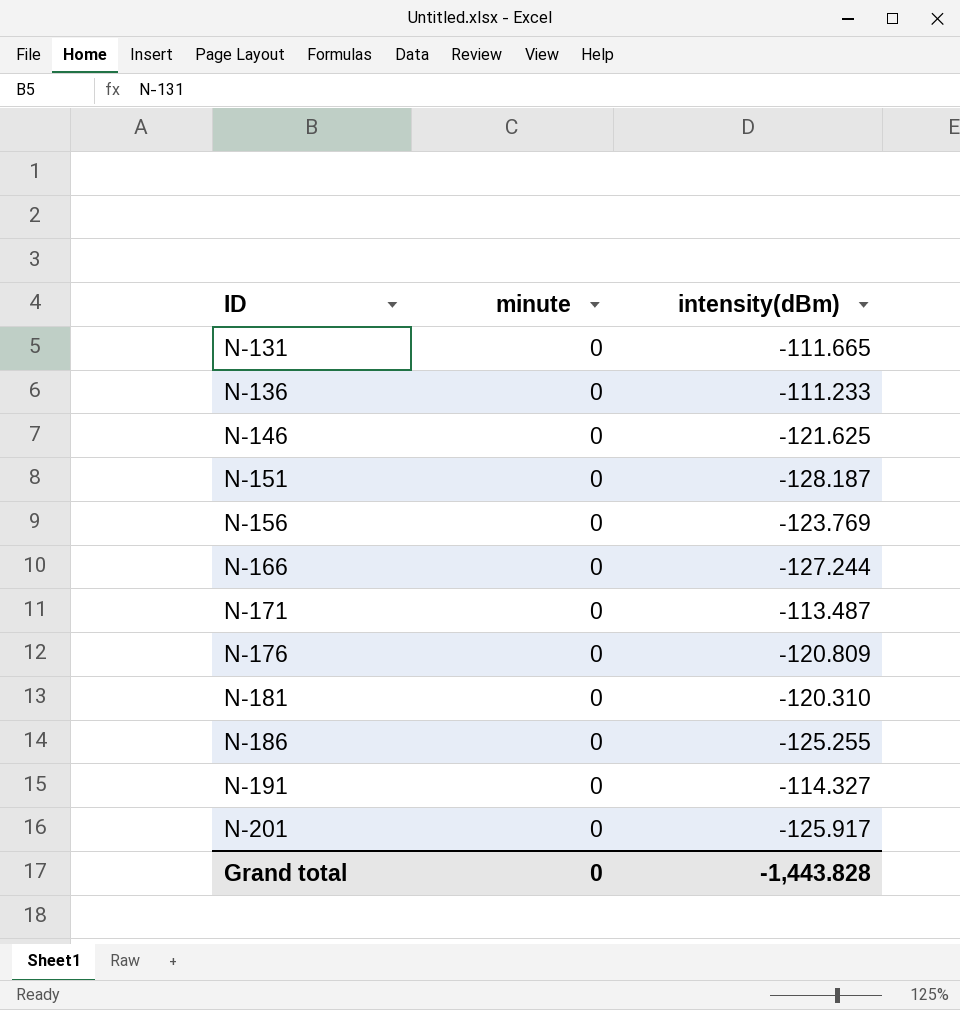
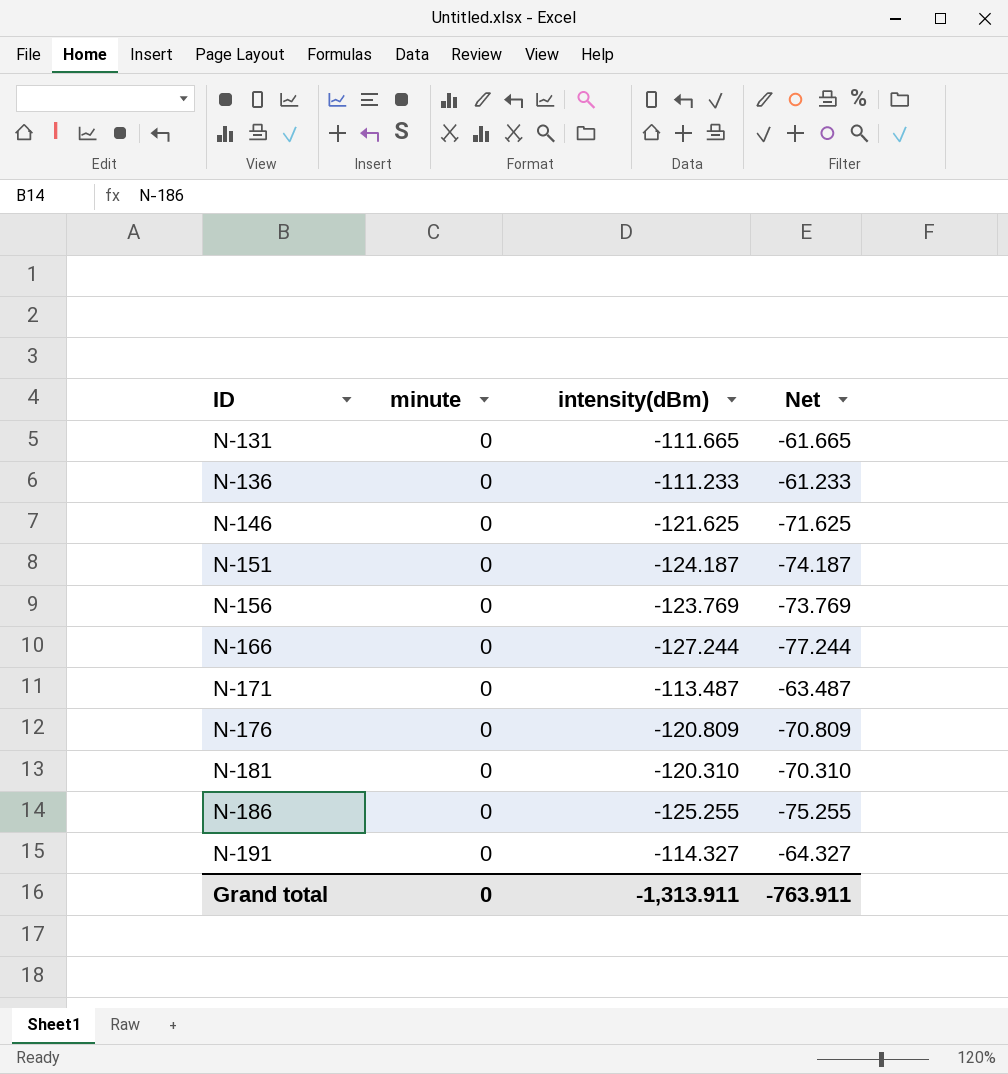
column Net | formula: none -> [intensity(dBm)] + 50
row N-201: 0 | -125.917 -> none
N-151 | intensity(dBm): -128.187 -> -124.187
Grand total | intensity(dBm): -1,443.828 -> -1,313.911

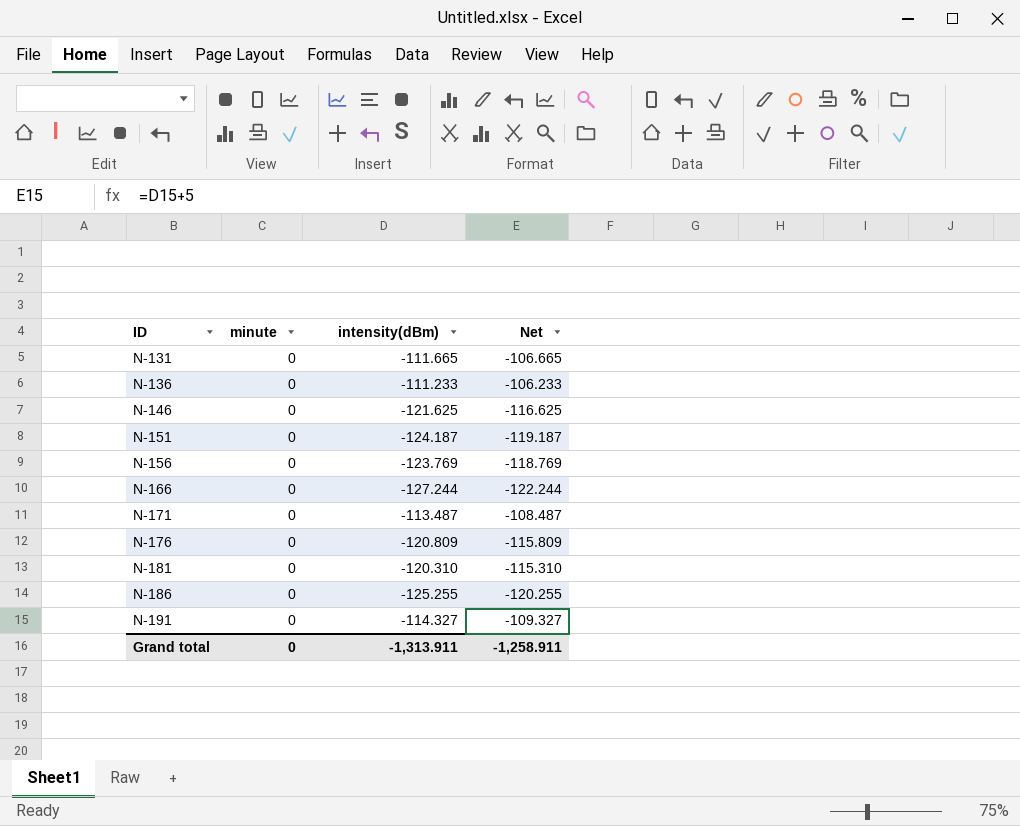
column Net | formula: [intensity(dBm)] + 50 -> [intensity(dBm)] + 5
Grand total | Net: -763.911 -> -1,258.911

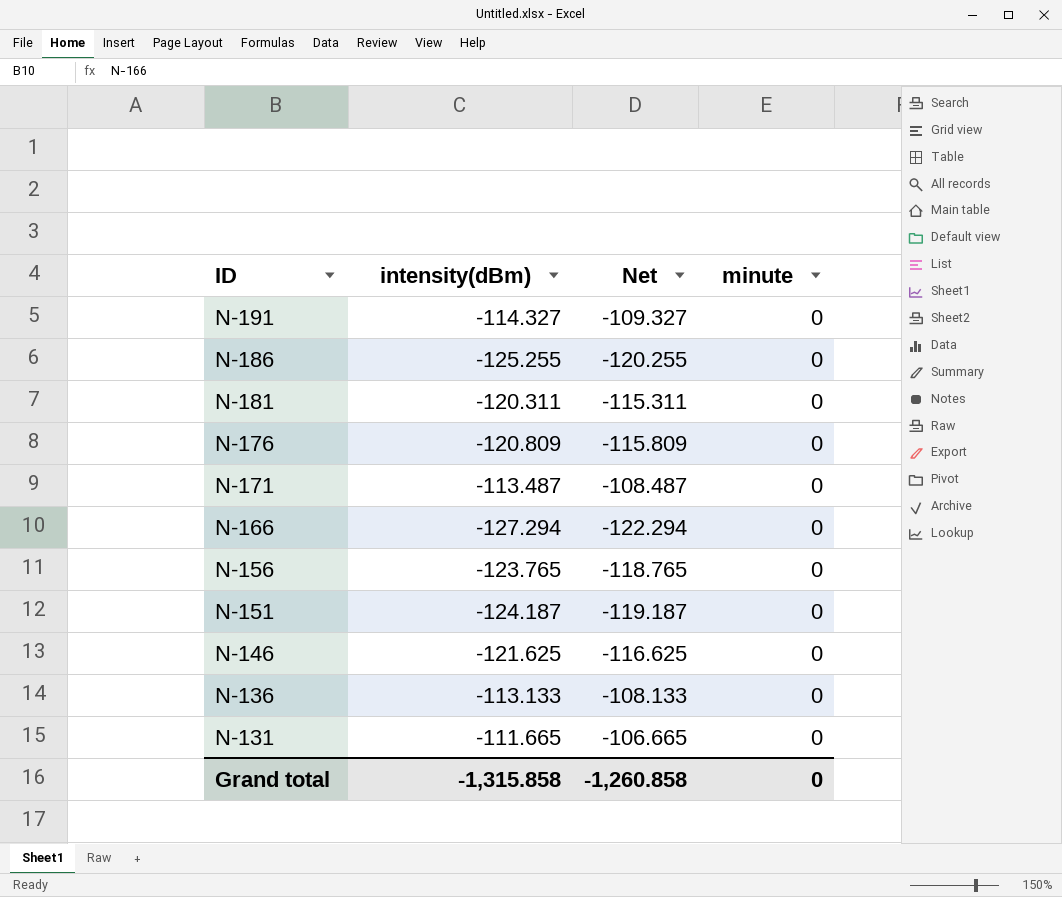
row order: ID ascending -> ID descending
column minute | position: 2 -> 4
N-181 | intensity(dBm): -120.310 -> -120.311
N-181 | Net: -115.310 -> -115.311
N-166 | intensity(dBm): -127.244 -> -127.294
N-166 | Net: -122.244 -> -122.294
N-156 | intensity(dBm): -123.769 -> -123.765
N-156 | Net: -118.769 -> -118.765
N-136 | intensity(dBm): -111.233 -> -113.133
N-136 | Net: -106.233 -> -108.133
Grand total | intensity(dBm): -1,313.911 -> -1,315.858
Grand total | Net: -1,258.911 -> -1,260.858

